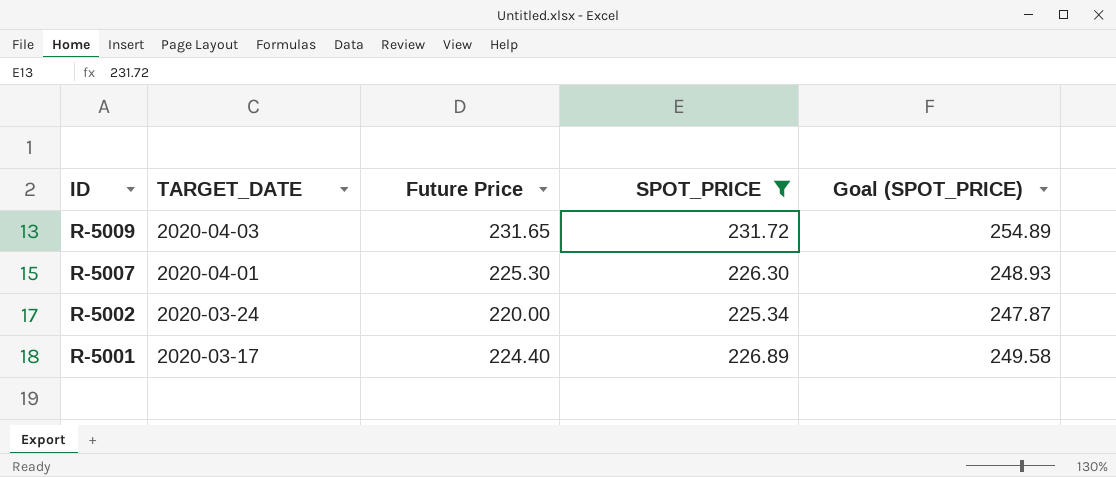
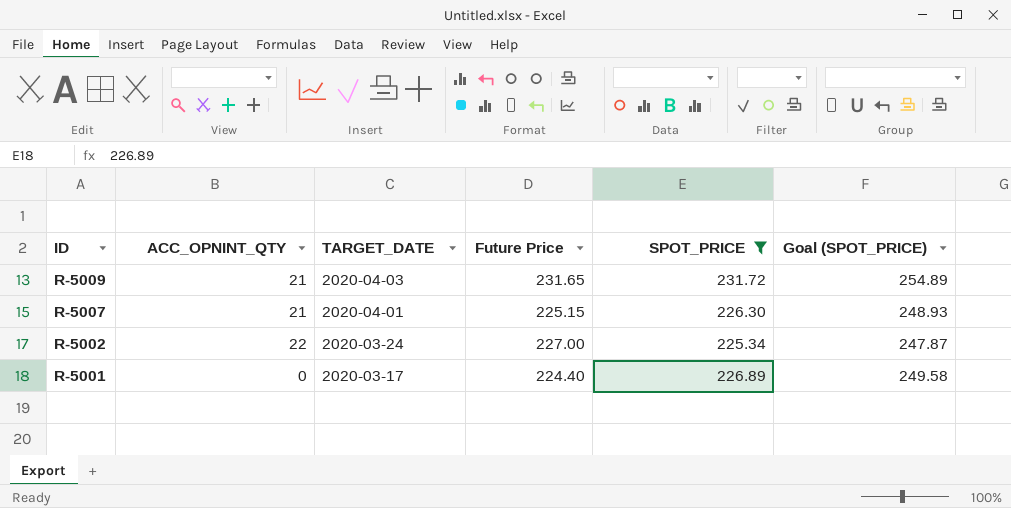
column ACC_OPNINT_QTY | position: none -> 2
R-5007 | Future Price: 225.30 -> 225.15
R-5002 | Future Price: 220.00 -> 227.00

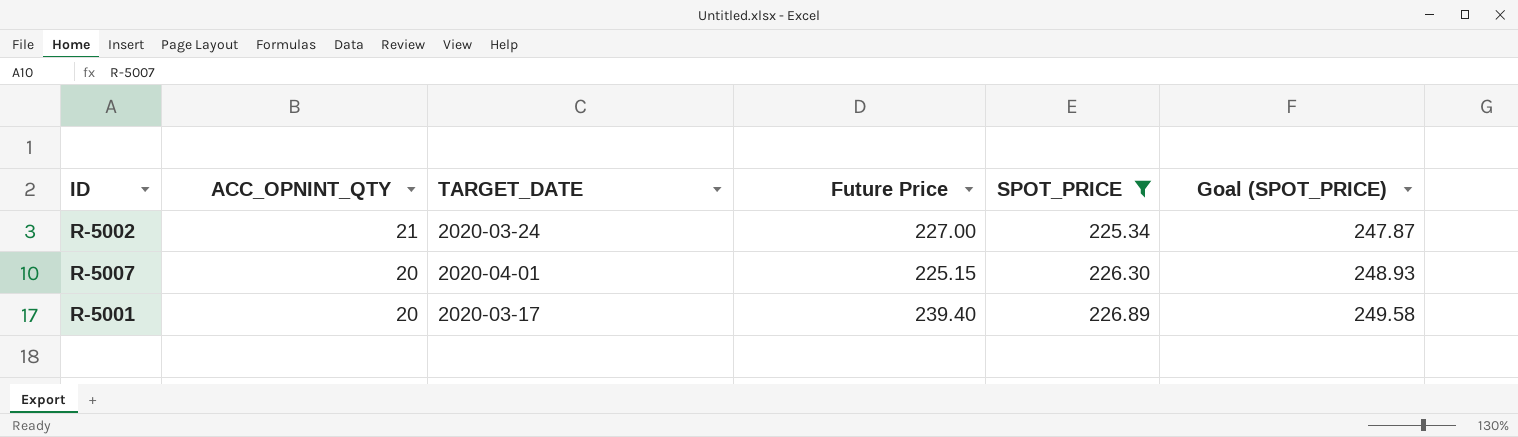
row order: ID descending -> ACC_OPNINT_QTY descending
row R-5009: 21 | 2020-04-03 | 231.65 | 231.72 | 254.89 -> none
R-5002 | ACC_OPNINT_QTY: 22 -> 21
R-5007 | ACC_OPNINT_QTY: 21 -> 20
R-5001 | ACC_OPNINT_QTY: 0 -> 20
R-5001 | Future Price: 224.40 -> 239.40

